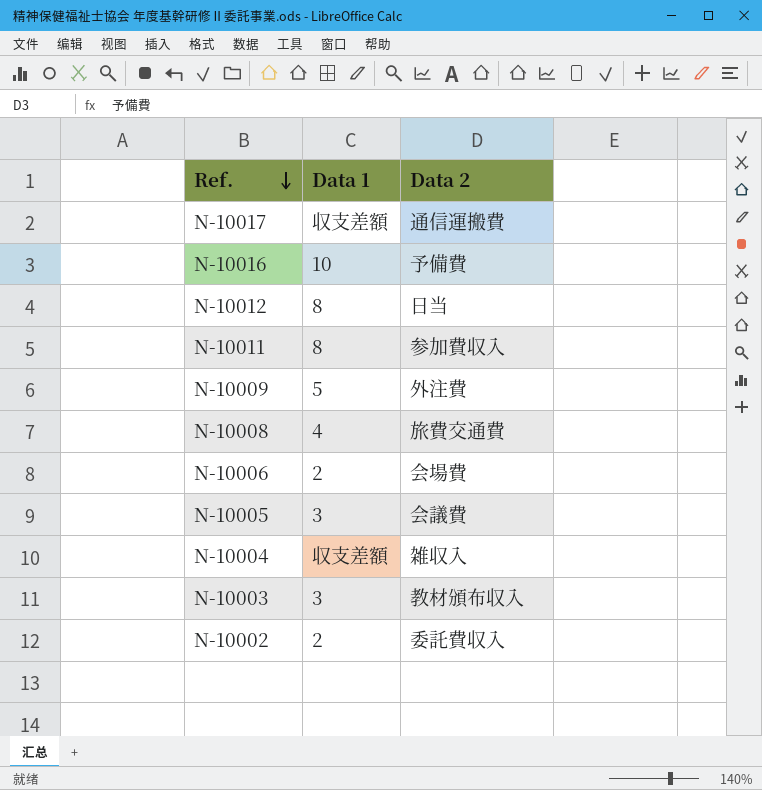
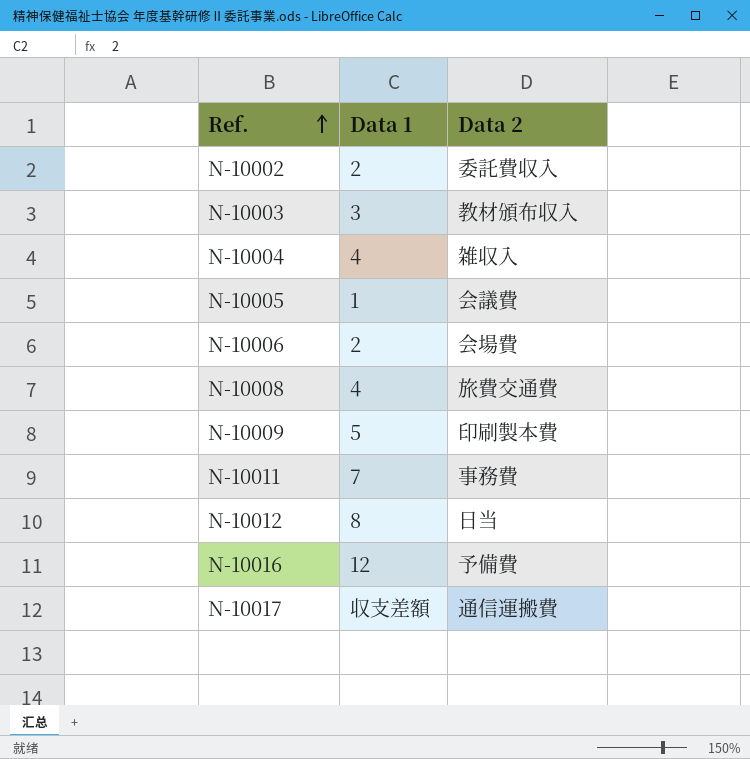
row order: Ref. descending -> Ref. ascending
N-10004 | Data 1: 収支差額 -> 4
N-10005 | Data 1: 3 -> 1
N-10009 | Data 2: 外注費 -> 印刷製本費
N-10011 | Data 1: 8 -> 7
N-10011 | Data 2: 参加費収入 -> 事務費
N-10016 | Data 1: 10 -> 12

